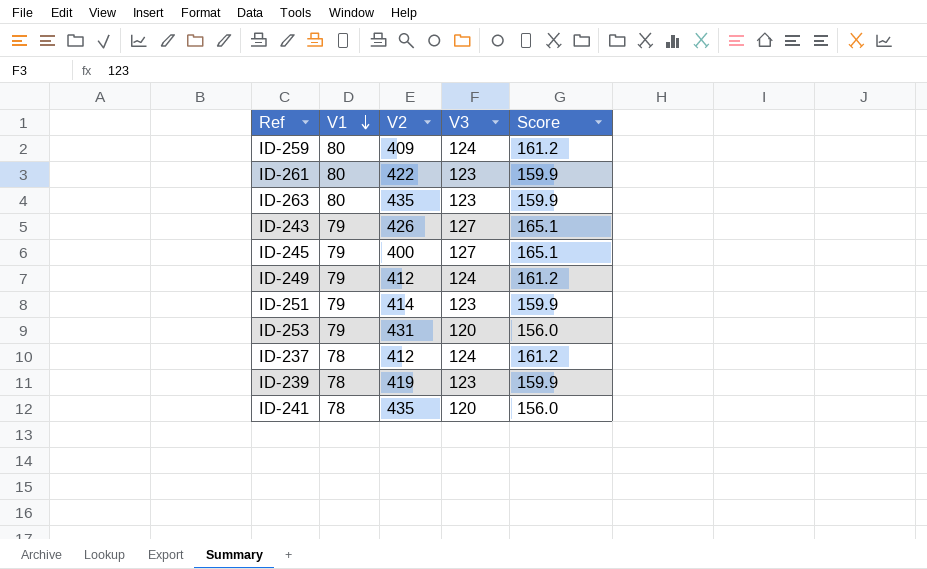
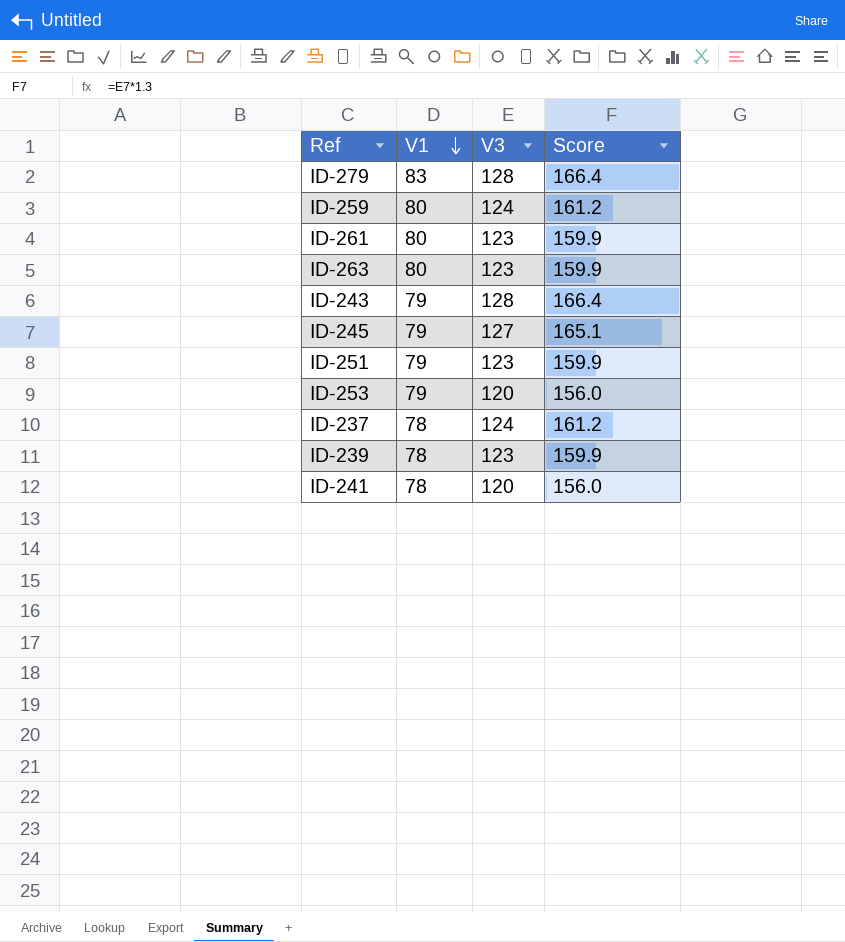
column V2 | position: 3 -> none
row ID-249: 79 | 412 | 124 | 161.2 -> none
row ID-279: none -> 83 | 128 | 166.4
ID-243 | V3: 127 -> 128
ID-243 | Score: 165.1 -> 166.4

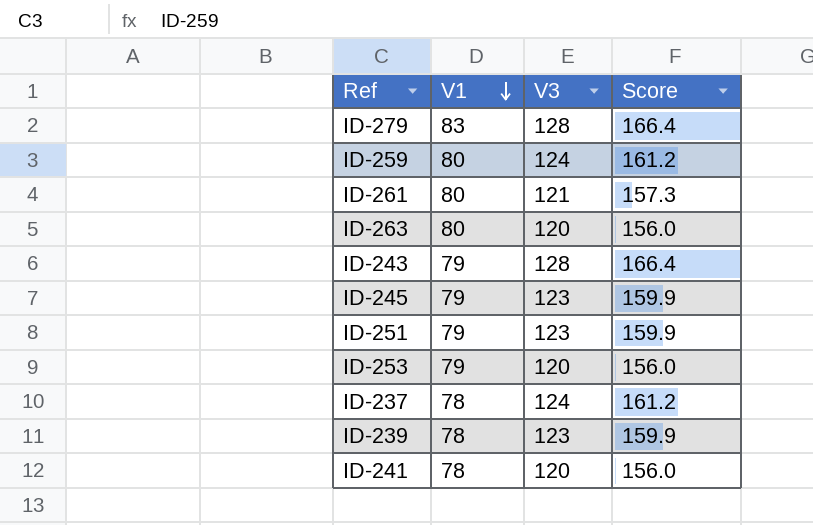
ID-261 | V3: 123 -> 121
ID-261 | Score: 159.9 -> 157.3
ID-263 | V3: 123 -> 120
ID-263 | Score: 159.9 -> 156.0
ID-245 | V3: 127 -> 123
ID-245 | Score: 165.1 -> 159.9

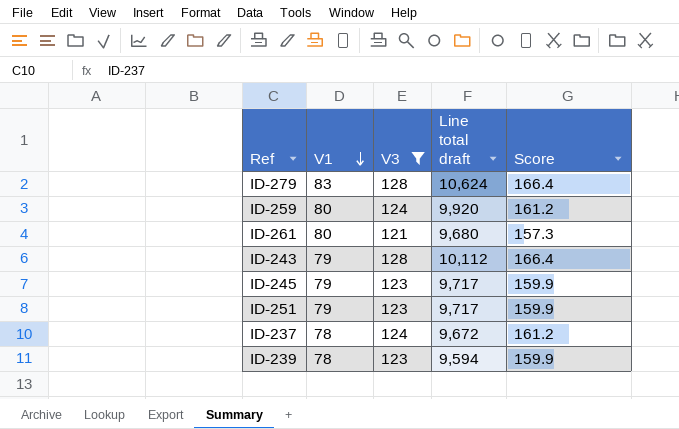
filter: none -> V3 != 120
column Line total draft | formula: none -> [V1] * [V3]

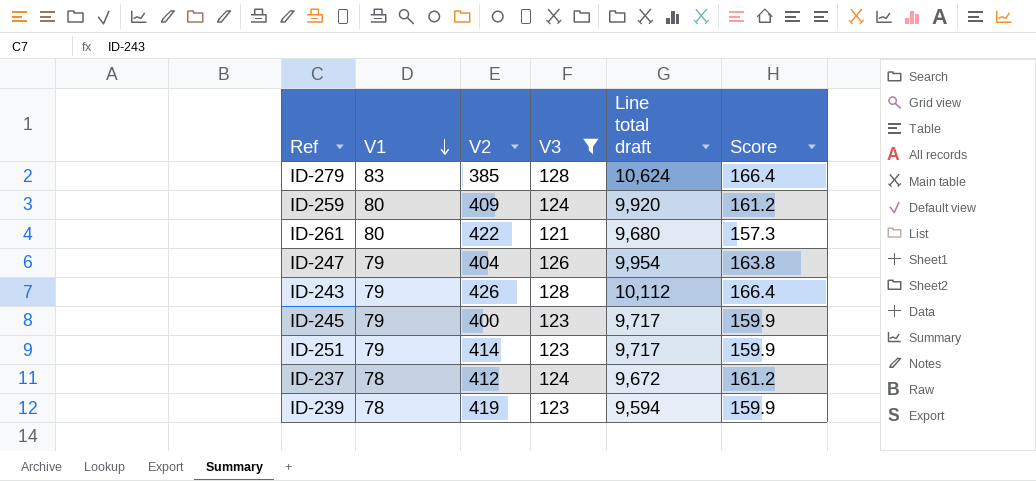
column V2 | position: none -> 3
row ID-247: none -> 79 | 404 | 126 | 9,954 | 163.8

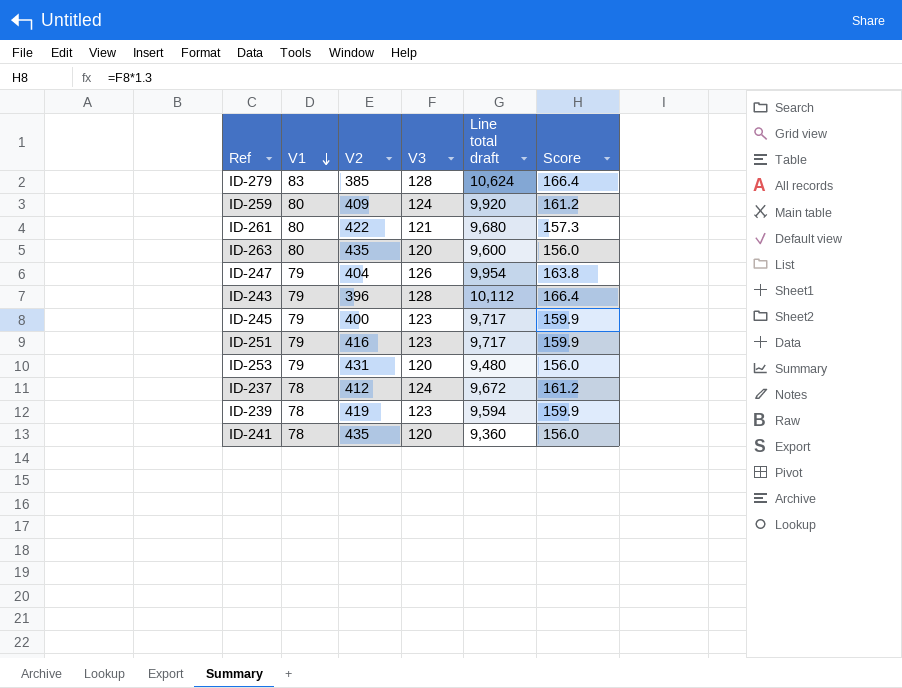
filter: V3 != 120 -> none
ID-243 | V2: 426 -> 396
ID-251 | V2: 414 -> 416

